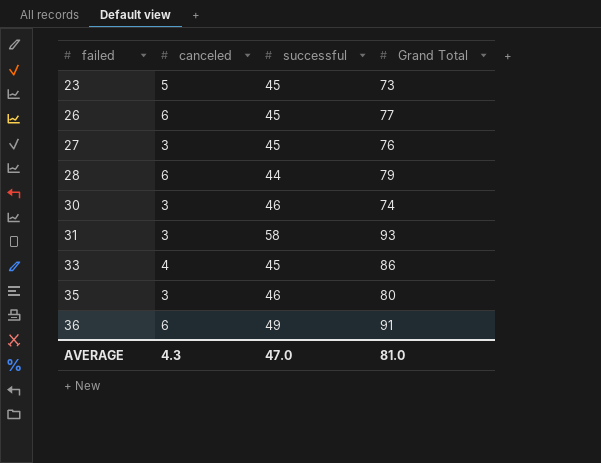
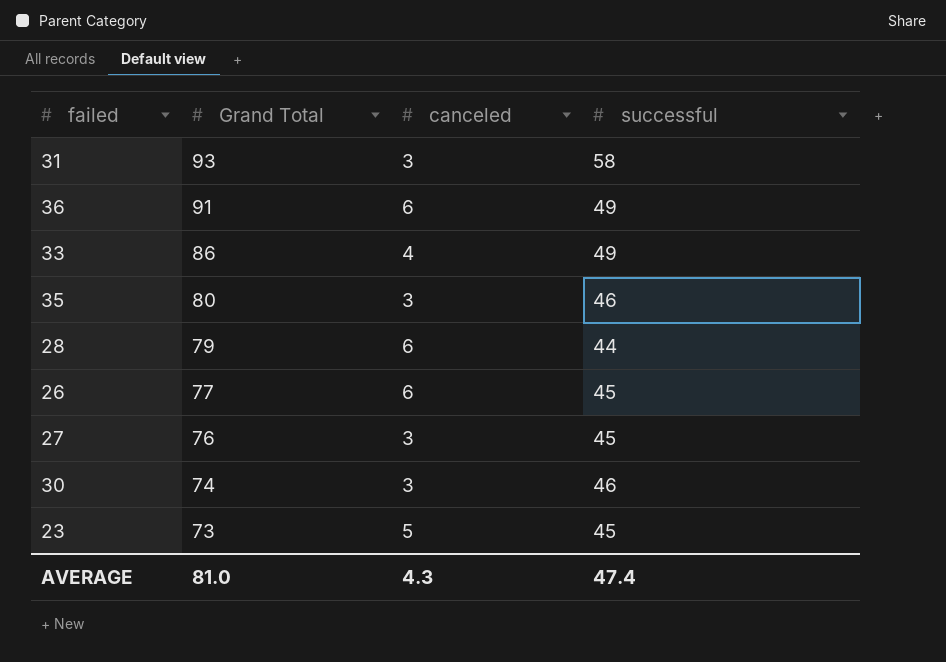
row order: failed ascending -> Grand Total descending
column Grand Total | position: 4 -> 2
33 | successful: 45 -> 49
AVERAGE | successful: 47.0 -> 47.4

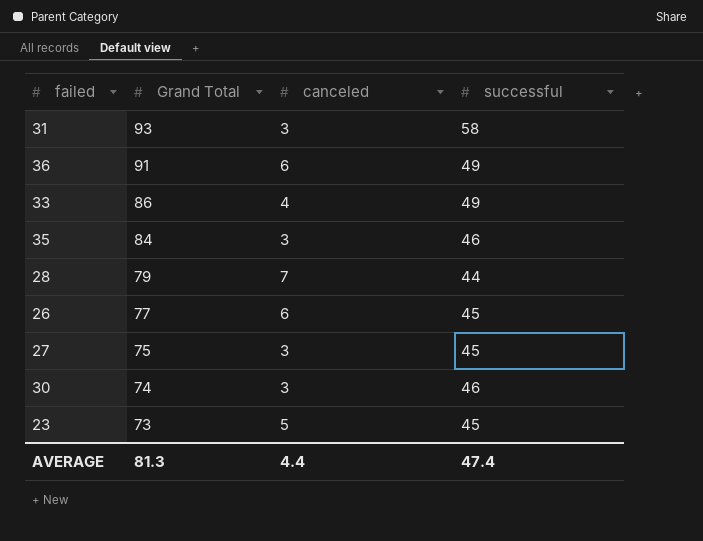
35 | Grand Total: 80 -> 84
28 | canceled: 6 -> 7
27 | Grand Total: 76 -> 75
AVERAGE | Grand Total: 81.0 -> 81.3
AVERAGE | canceled: 4.3 -> 4.4

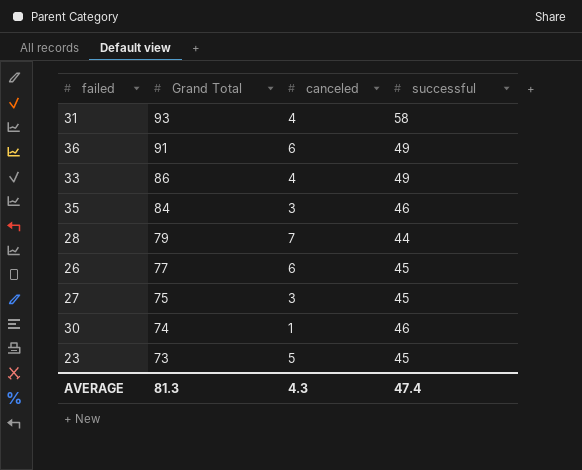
31 | canceled: 3 -> 4
30 | canceled: 3 -> 1
AVERAGE | canceled: 4.4 -> 4.3

